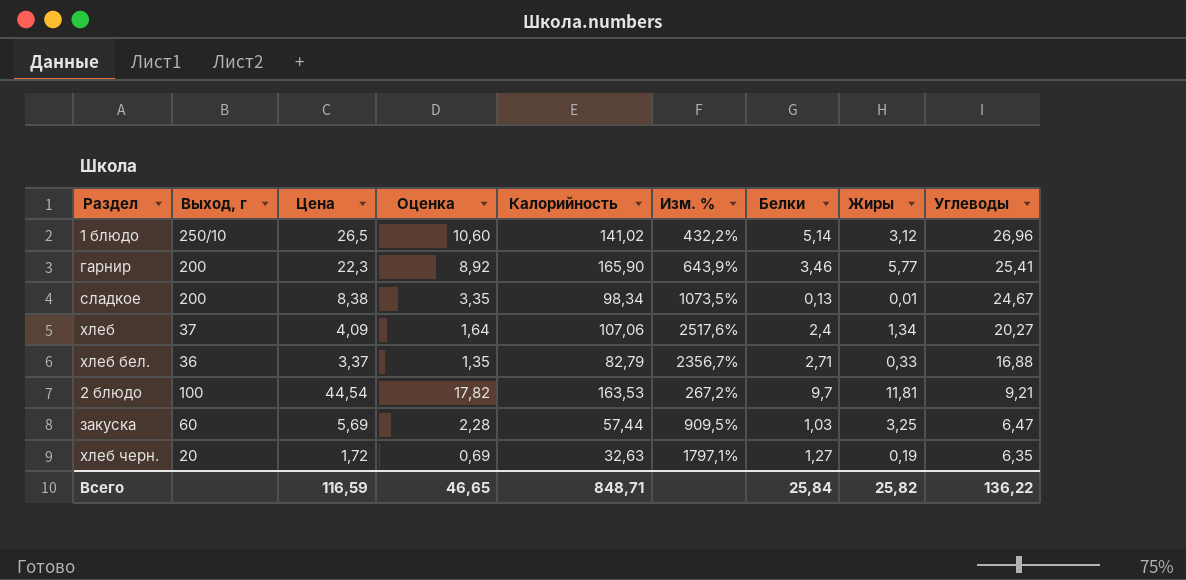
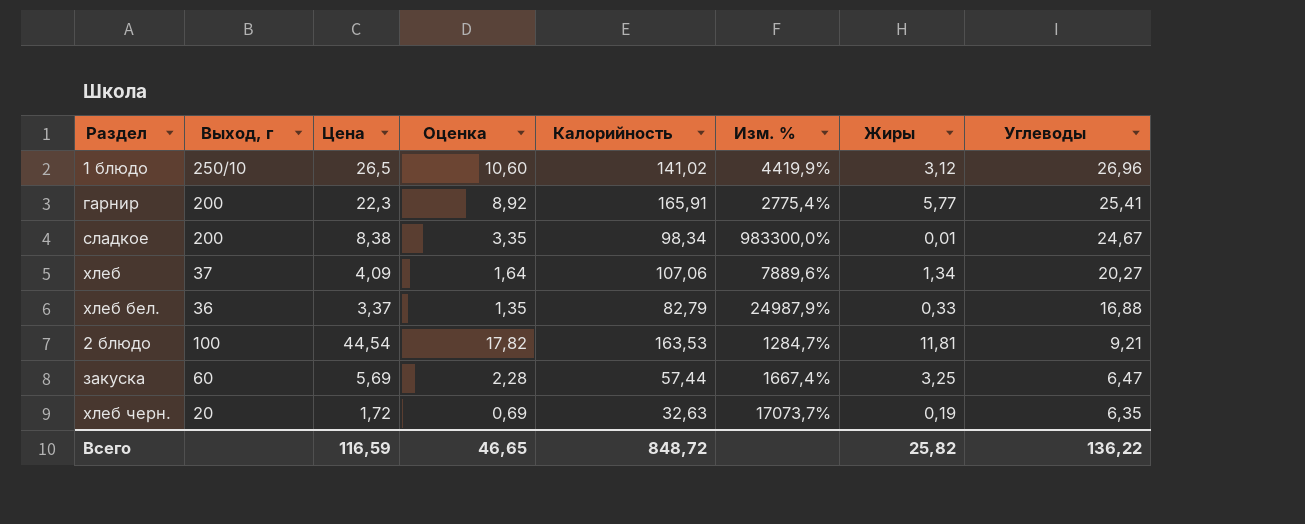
column Белки | position: 7 -> none
column Изм. % | formula: ([Калорийность] - [Цена]) / [Цена] -> ([Калорийность] - [Жиры]) / [Жиры]
гарнир | Калорийность: 165,90 -> 165,91
Всего | Калорийность: 848,71 -> 848,72

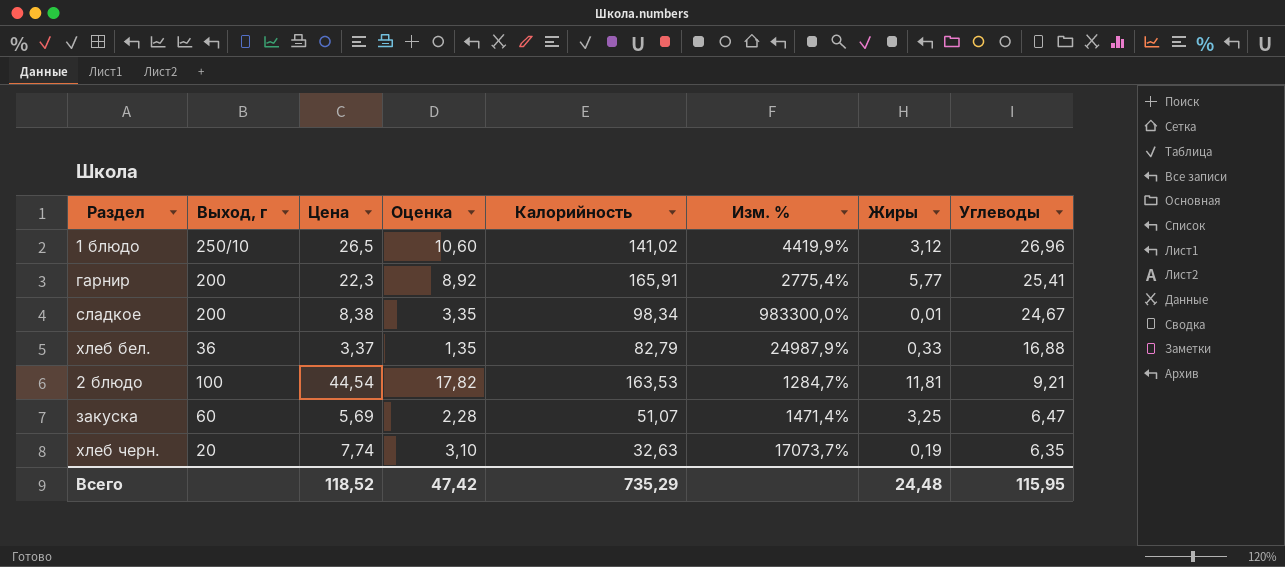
row хлеб: 37 | 4,09 | 1,64 | 107,06 | 7889,6% | 1,34 | 20,27 -> none
закуска | Калорийность: 57,44 -> 51,07
закуска | Изм. %: 1667,4% -> 1471,4%
хлеб черн. | Цена: 1,72 -> 7,74
хлеб черн. | Оценка: 0,69 -> 3,10
Всего | Цена: 116,59 -> 118,52
Всего | Оценка: 46,65 -> 47,42
Всего | Калорийность: 848,72 -> 735,29
Всего | Жиры: 25,82 -> 24,48
Всего | Углеводы: 136,22 -> 115,95

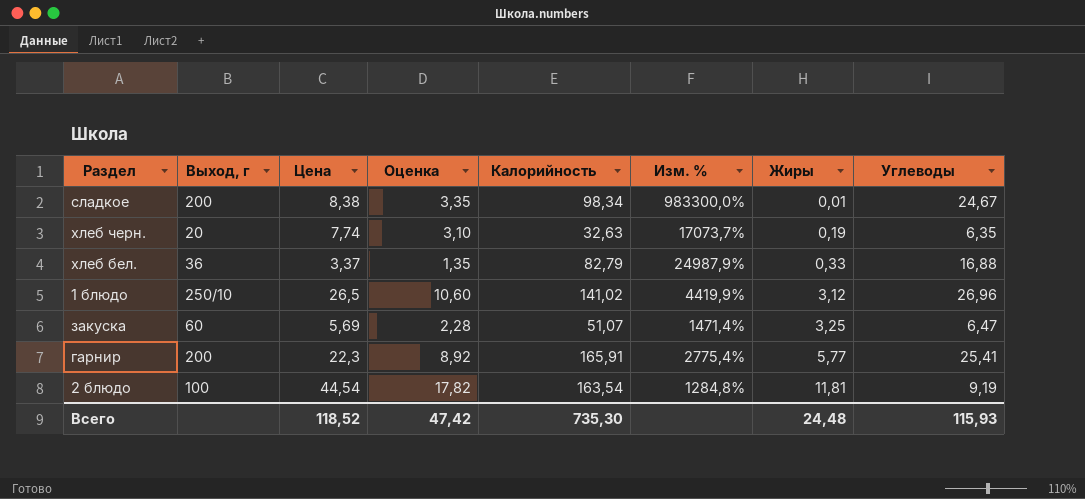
row order: Углеводы descending -> Жиры ascending
2 блюдо | Калорийность: 163,53 -> 163,54
2 блюдо | Изм. %: 1284,7% -> 1284,8%
2 блюдо | Углеводы: 9,21 -> 9,19
Всего | Калорийность: 735,29 -> 735,30
Всего | Углеводы: 115,95 -> 115,93

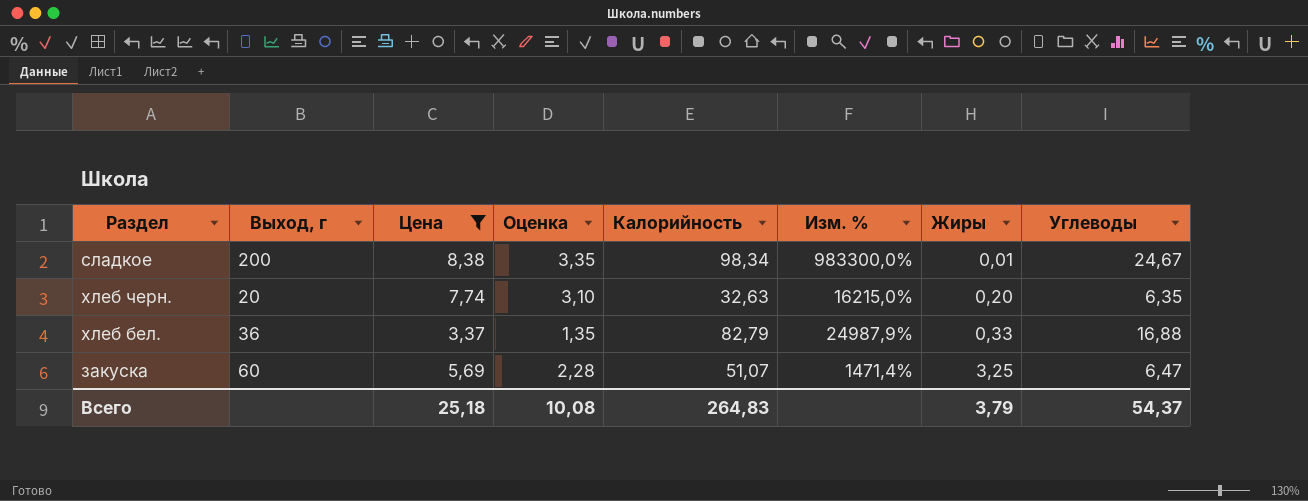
filter: none -> Цена <= 8,38
хлеб черн. | Изм. %: 17073,7% -> 16215,0%
хлеб черн. | Жиры: 0,19 -> 0,20
Всего | Цена: 118,52 -> 25,18
Всего | Оценка: 47,42 -> 10,08
Всего | Калорийность: 735,30 -> 264,83
Всего | Жиры: 24,48 -> 3,79
Всего | Углеводы: 115,93 -> 54,37

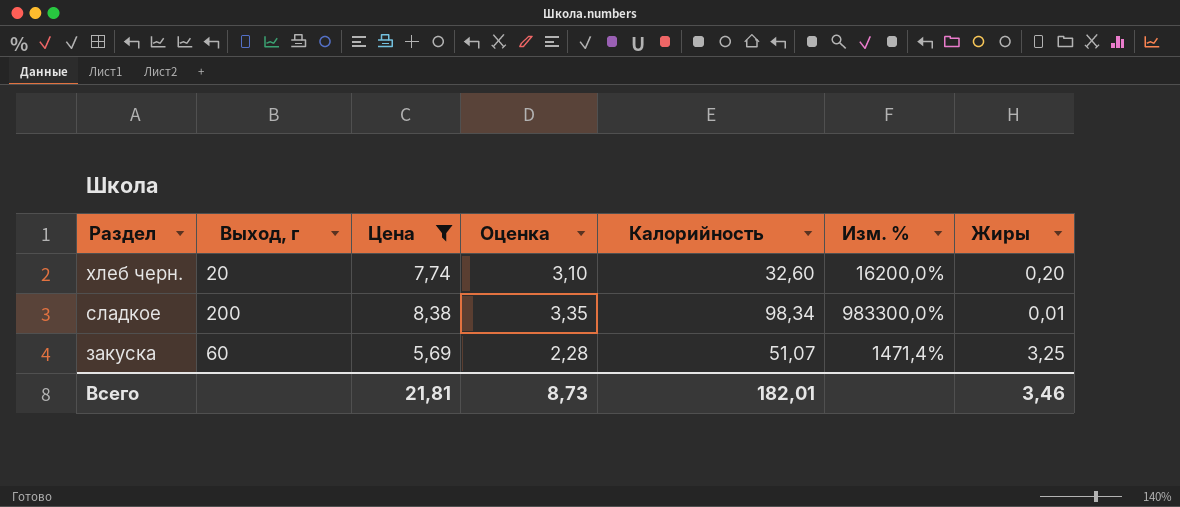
row order: Жиры ascending -> Раздел descending
column Углеводы | position: 8 -> none
row хлеб бел.: 36 | 3,37 | 1,35 | 82,79 | 24987,9% | 0,33 | 16,88 -> none
хлеб черн. | Калорийность: 32,63 -> 32,60
хлеб черн. | Изм. %: 16215,0% -> 16200,0%
Всего | Цена: 25,18 -> 21,81
Всего | Оценка: 10,08 -> 8,73
Всего | Калорийность: 264,83 -> 182,01
Всего | Жиры: 3,79 -> 3,46

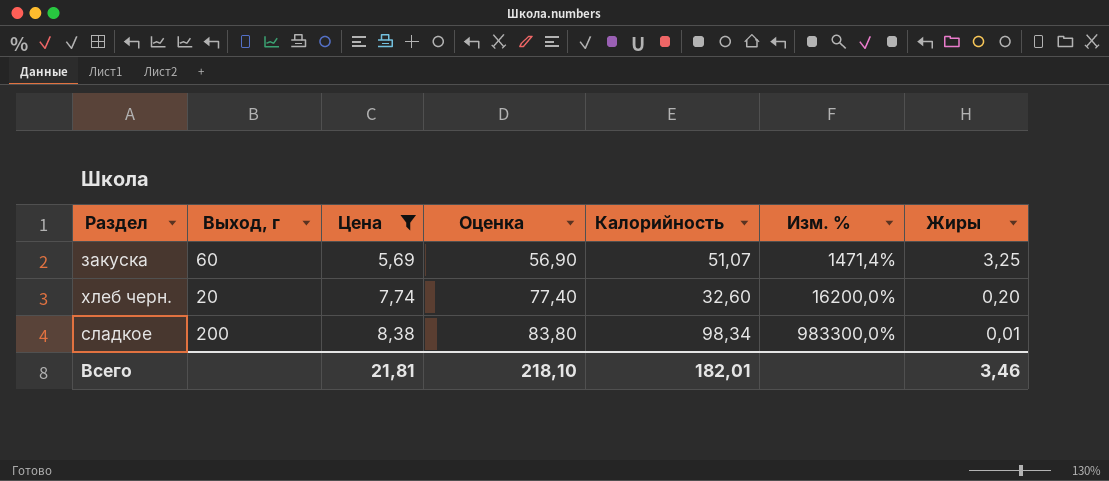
row order: Раздел descending -> Цена ascending
column Оценка | formula: [Цена] * 0,4 -> [Цена] * 10
Всего | Оценка: 8,73 -> 218,10

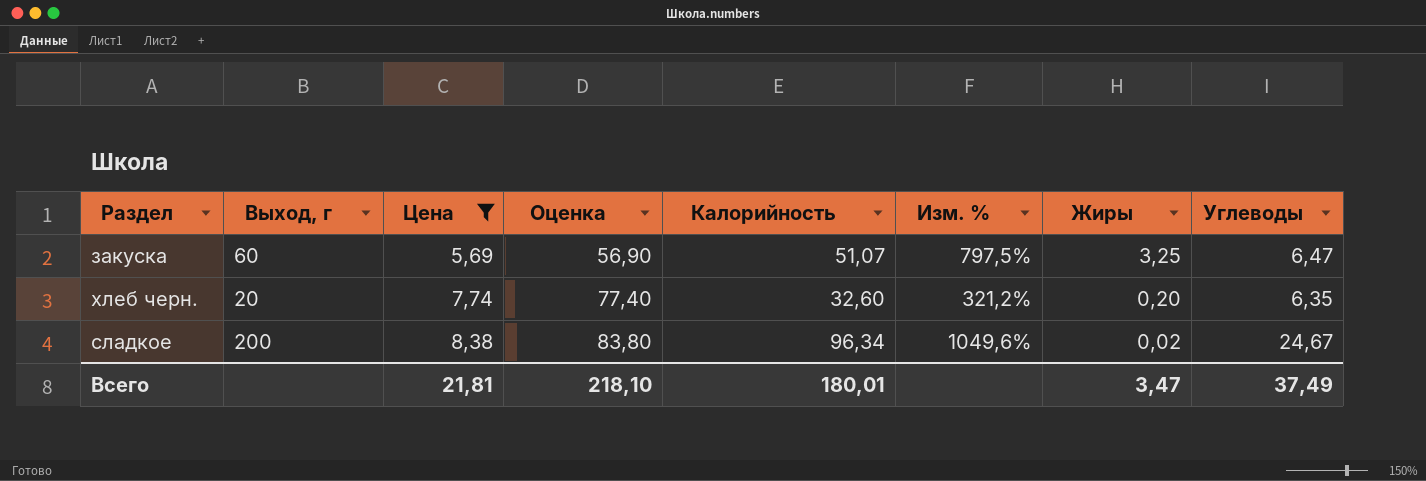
column Изм. % | formula: ([Калорийность] - [Жиры]) / [Жиры] -> ([Калорийность] - [Цена]) / [Цена]
column Углеводы | position: none -> 8
сладкое | Калорийность: 98,34 -> 96,34
сладкое | Жиры: 0,01 -> 0,02
Всего | Калорийность: 182,01 -> 180,01
Всего | Жиры: 3,46 -> 3,47

